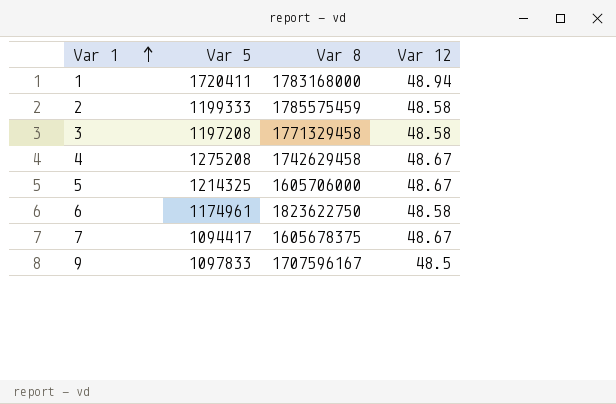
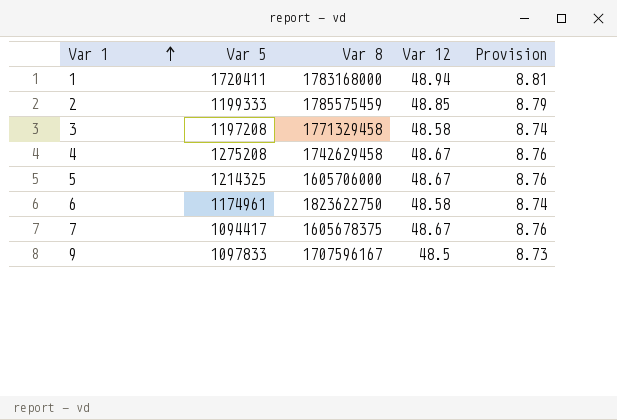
column Provision | formula: none -> [Var 12] * 0.18
2 | Var 12: 48.58 -> 48.85

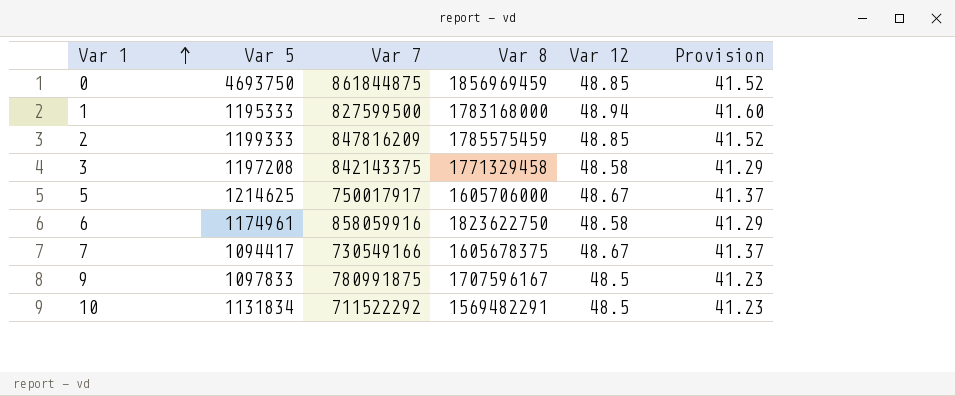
column Var 7 | position: none -> 3
column Provision | formula: [Var 12] * 0.18 -> [Var 12] * 0.85
row 4: 1275208 | 1742629458 | 48.67 | 8.76 -> none
row 0: none -> 4693750 | 861844875 | 1856969459 | 48.85 | 41.52
1 | Var 5: 1720411 -> 1195333
5 | Var 5: 1214325 -> 1214625
row 10: none -> 1131834 | 711522292 | 1569482291 | 48.5 | 41.23

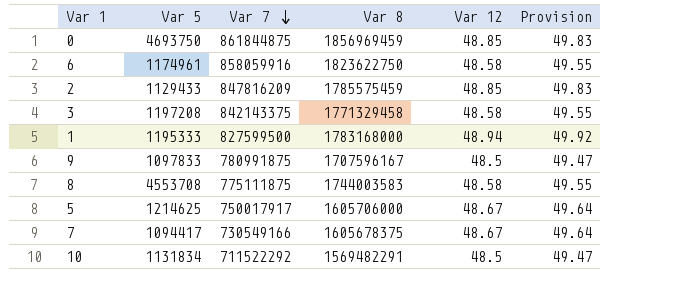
row order: Var 1 ascending -> Var 7 descending
column Provision | formula: [Var 12] * 0.85 -> [Var 12] * 1.02
2 | Var 5: 1199333 -> 1129433
row 8: none -> 4553708 | 775111875 | 1744003583 | 48.58 | 49.55

